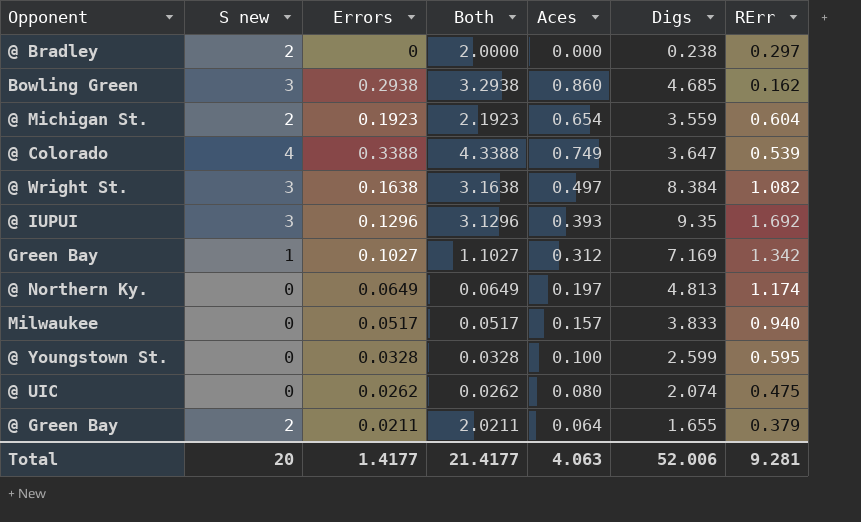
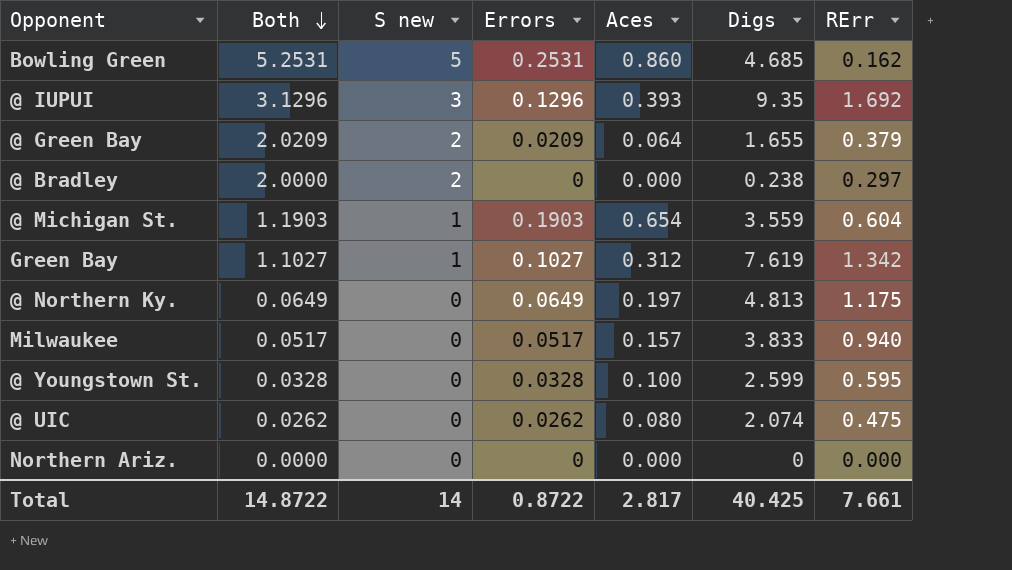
row order: none -> Both descending
column Both | position: 4 -> 2
row @ Colorado: 4 | 0.3388 | 4.3388 | 0.749 | 3.647 | 0.539 -> none
row @ Wright St.: 3 | 0.1638 | 3.1638 | 0.497 | 8.384 | 1.082 -> none
Bowling Green | Both: 3.2938 -> 5.2531
Bowling Green | S new: 3 -> 5
Bowling Green | Errors: 0.2938 -> 0.2531
@ Green Bay | Both: 2.0211 -> 2.0209
@ Green Bay | Errors: 0.0211 -> 0.0209
@ Michigan St. | Both: 2.1923 -> 1.1903
@ Michigan St. | S new: 2 -> 1
@ Michigan St. | Errors: 0.1923 -> 0.1903
Green Bay | Digs: 7.169 -> 7.619
@ Northern Ky. | RErr: 1.174 -> 1.175
row Northern Ariz.: none -> 0.0000 | 0 | 0 | 0.000 | 0 | 0.000
Total | Both: 21.4177 -> 14.8722
Total | S new: 20 -> 14
Total | Errors: 1.4177 -> 0.8722
Total | Aces: 4.063 -> 2.817
Total | Digs: 52.006 -> 40.425
Total | RErr: 9.281 -> 7.661

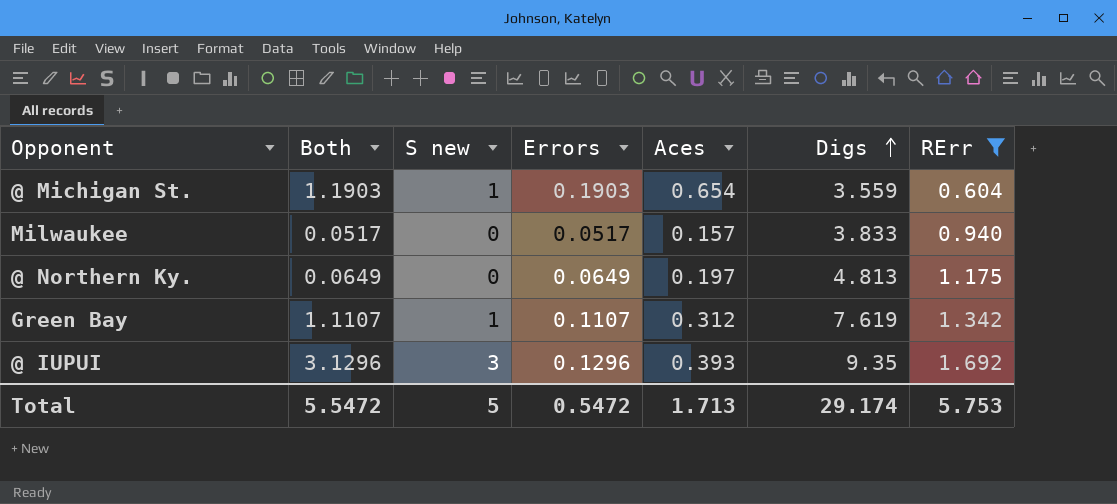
filter: none -> RErr >= 0.604
row order: Both descending -> Digs ascending
Green Bay | Both: 1.1027 -> 1.1107
Green Bay | Errors: 0.1027 -> 0.1107
Total | Both: 14.8722 -> 5.5472
Total | S new: 14 -> 5
Total | Errors: 0.8722 -> 0.5472
Total | Aces: 2.817 -> 1.713
Total | Digs: 40.425 -> 29.174
Total | RErr: 7.661 -> 5.753

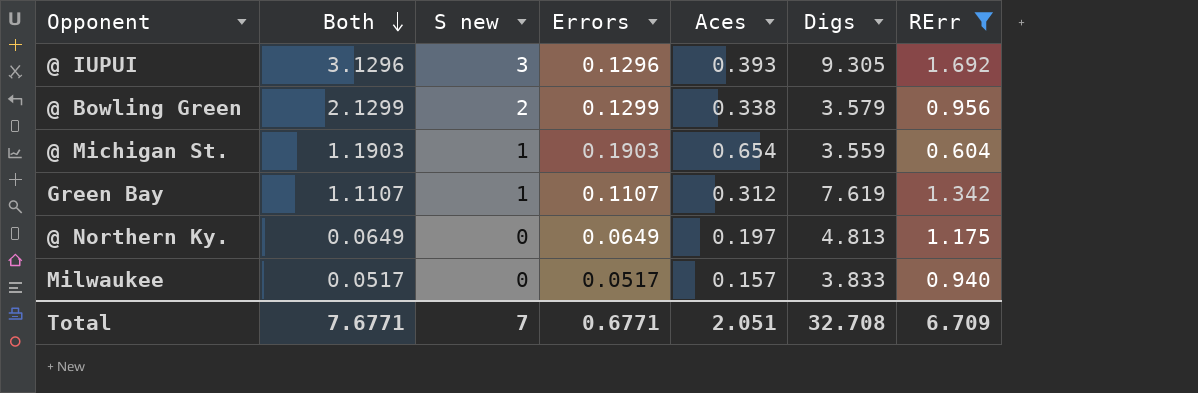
row order: Digs ascending -> Both descending
@ IUPUI | Digs: 9.35 -> 9.305
row @ Bowling Green: none -> 2.1299 | 2 | 0.1299 | 0.338 | 3.579 | 0.956
Total | Both: 5.5472 -> 7.6771
Total | S new: 5 -> 7
Total | Errors: 0.5472 -> 0.6771
Total | Aces: 1.713 -> 2.051
Total | Digs: 29.174 -> 32.708
Total | RErr: 5.753 -> 6.709

